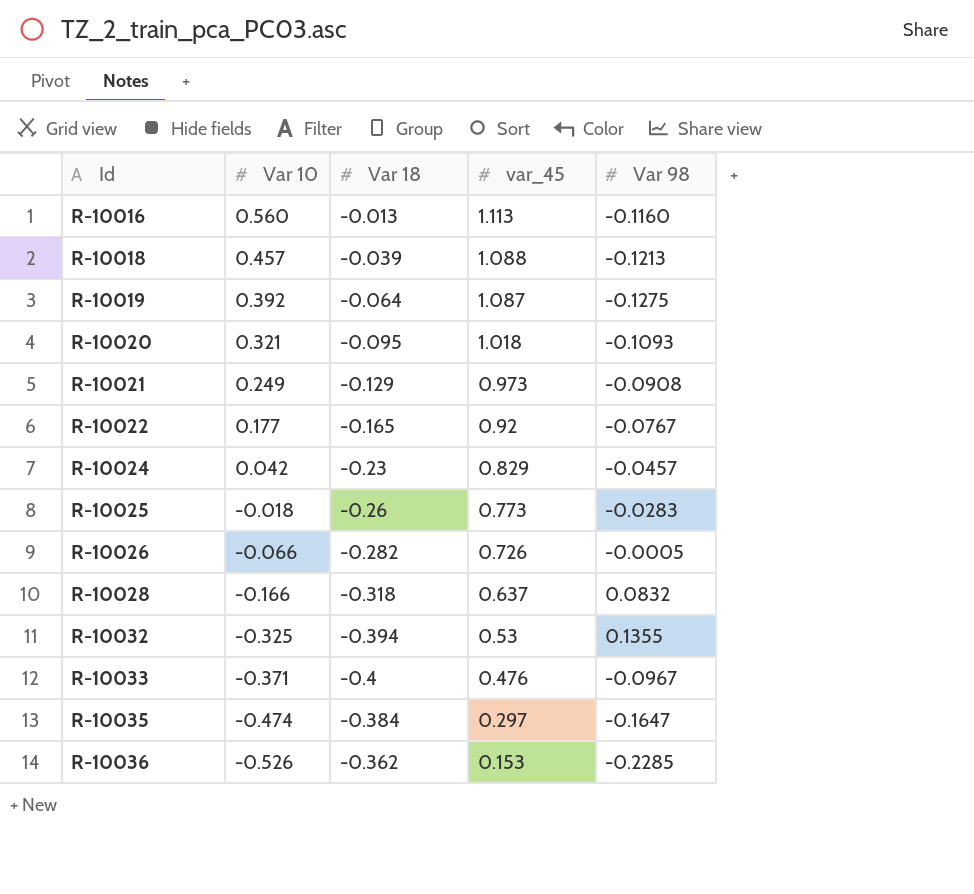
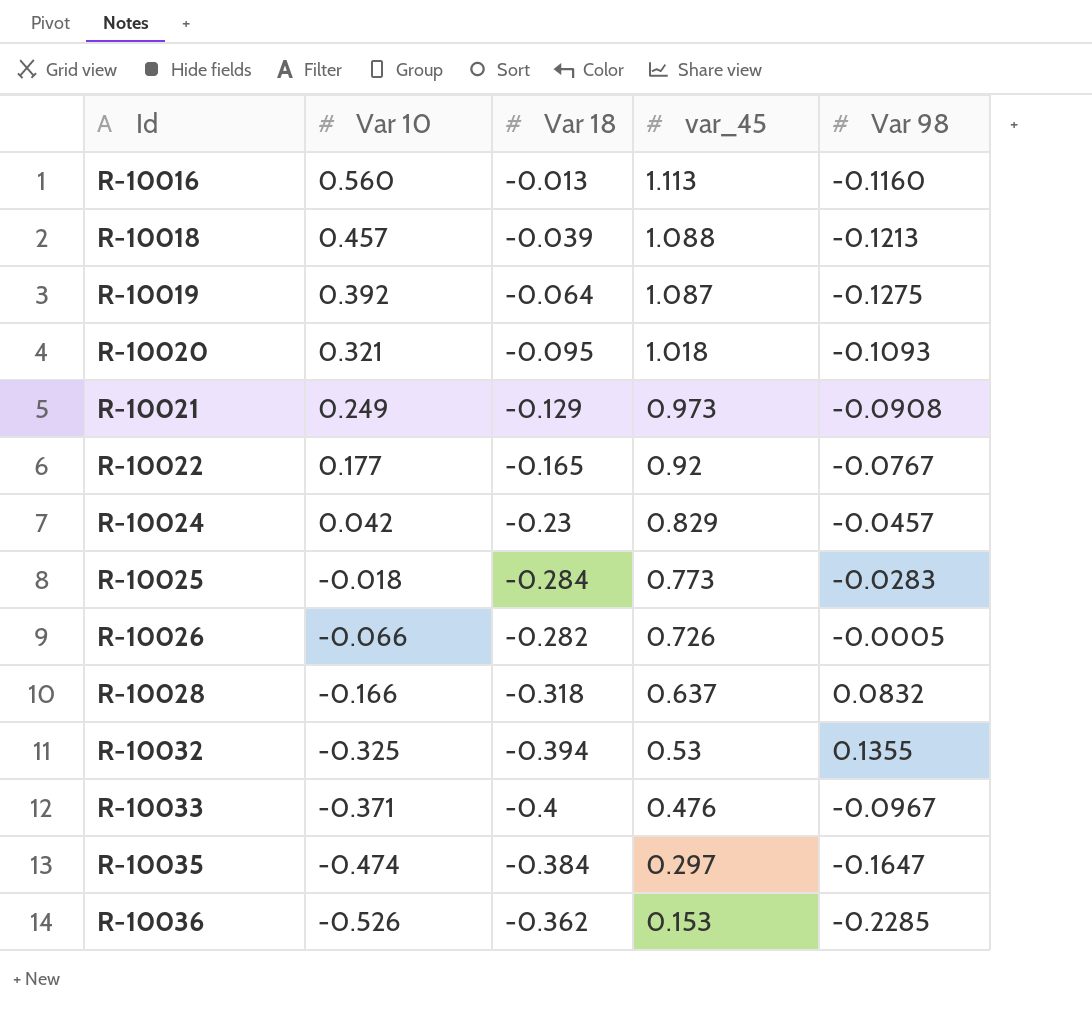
R-10025 | Var 18: -0.26 -> -0.284

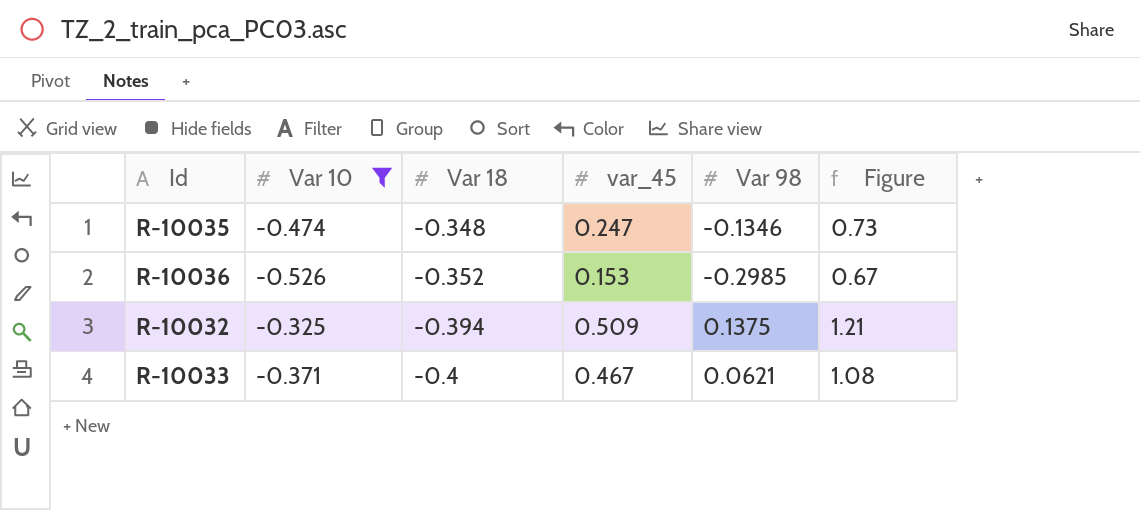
filter: none -> Var 10 <= -0.325
row order: Id ascending -> Var 18 descending
column Figure | formula: none -> [Var 18] / [Var 10]
R-10035 | Var 18: -0.384 -> -0.348
R-10035 | var_45: 0.297 -> 0.247
R-10035 | Var 98: -0.1647 -> -0.1346
R-10036 | Var 18: -0.362 -> -0.352
R-10036 | Var 98: -0.2285 -> -0.2985
R-10032 | var_45: 0.53 -> 0.509
R-10032 | Var 98: 0.1355 -> 0.1375
R-10033 | var_45: 0.476 -> 0.467
R-10033 | Var 98: -0.0967 -> 0.0621

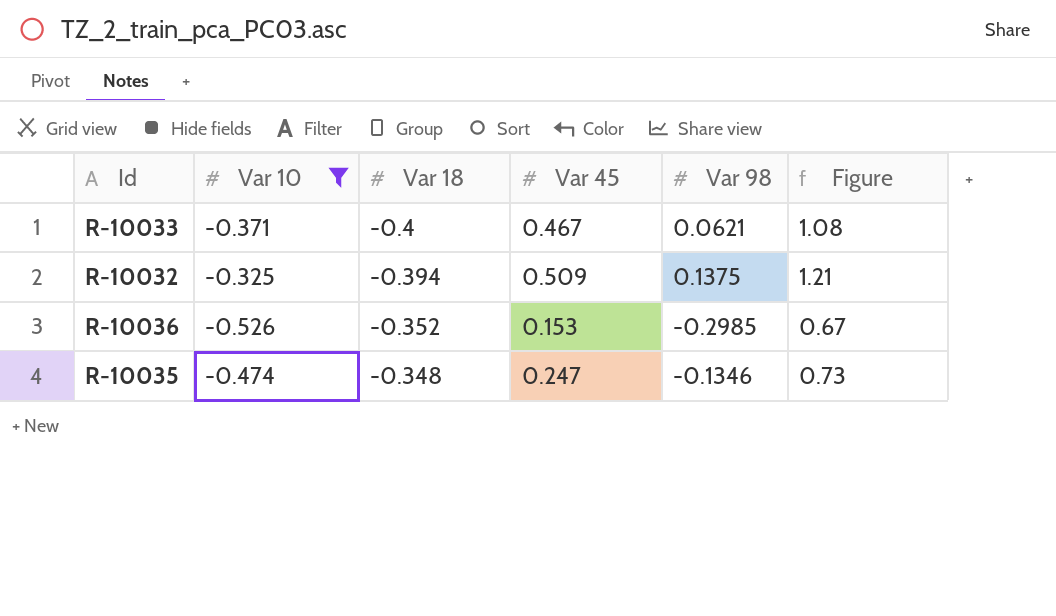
row order: Var 18 descending -> Var 18 ascending
column name: var_45 -> Var 45

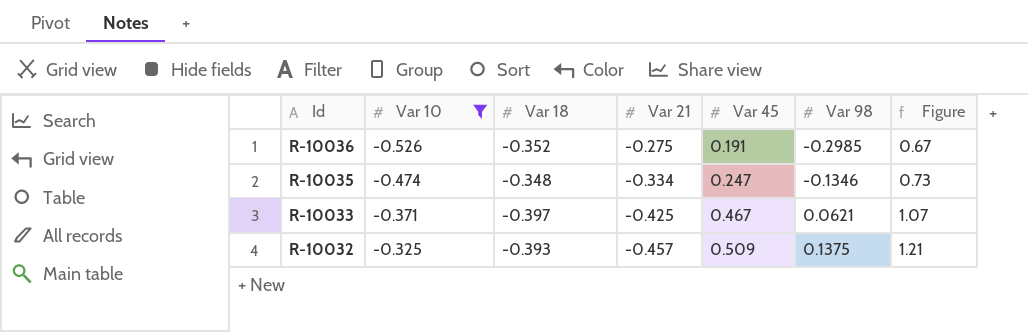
row order: Var 18 ascending -> Id descending
column Var 21 | position: none -> 4
R-10036 | Var 45: 0.153 -> 0.191
R-10033 | Var 18: -0.4 -> -0.397
R-10033 | Figure: 1.08 -> 1.07
R-10032 | Var 18: -0.394 -> -0.393

